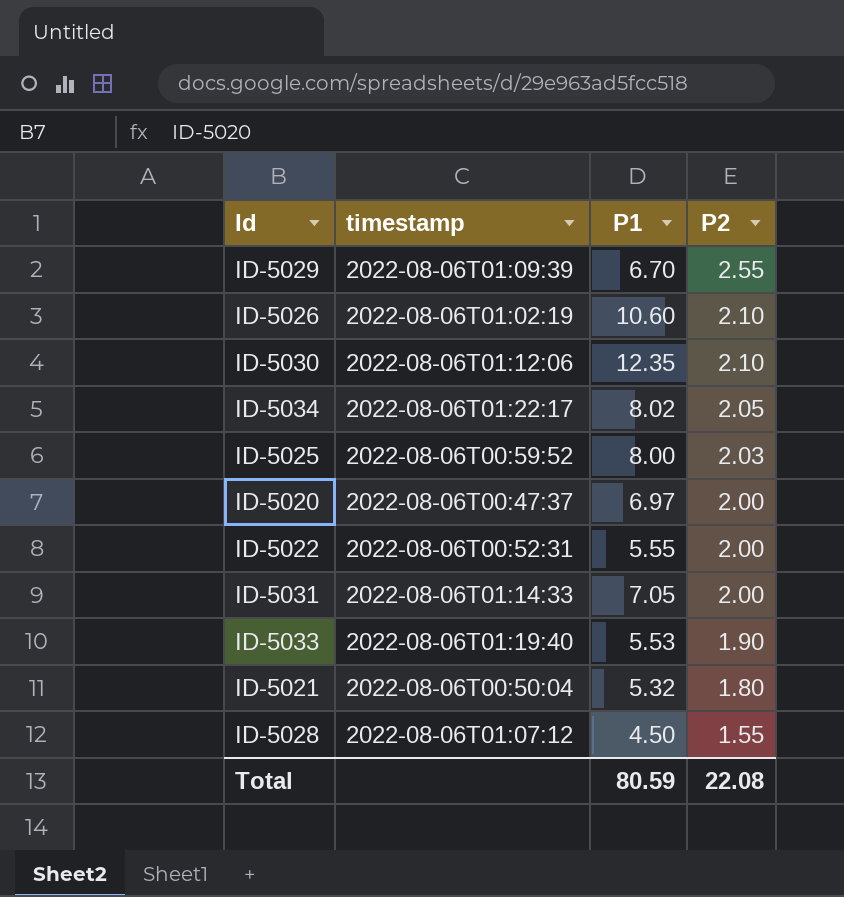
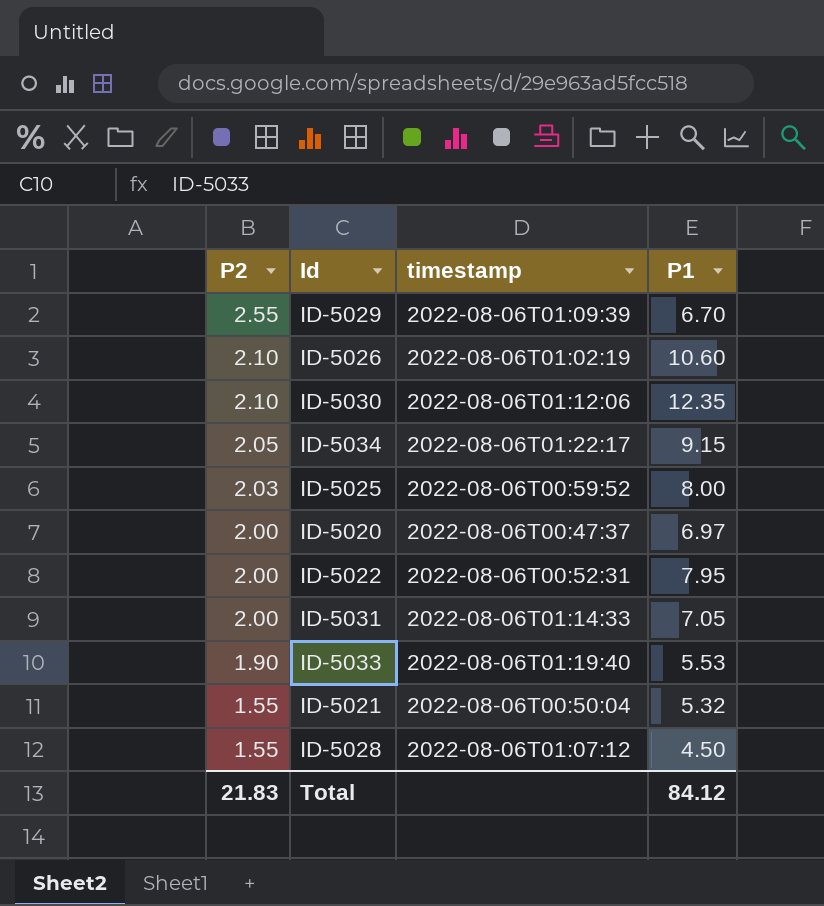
column P2 | position: 4 -> 1
ID-5034 | P1: 8.02 -> 9.15
ID-5022 | P1: 5.55 -> 7.95
ID-5021 | P2: 1.80 -> 1.55
Total | P2: 22.08 -> 21.83
Total | P1: 80.59 -> 84.12

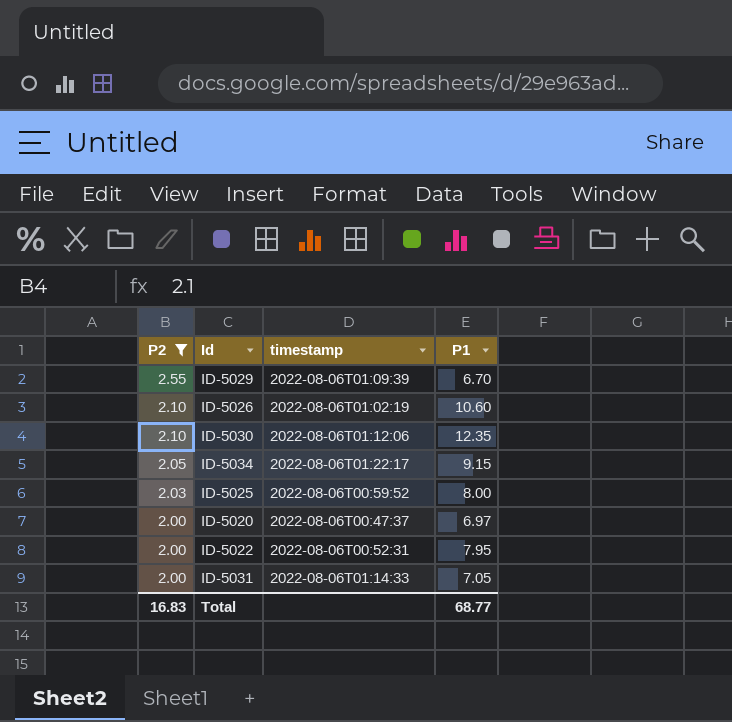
filter: none -> P2 >= 2.00
Total | P2: 21.83 -> 16.83
Total | P1: 84.12 -> 68.77

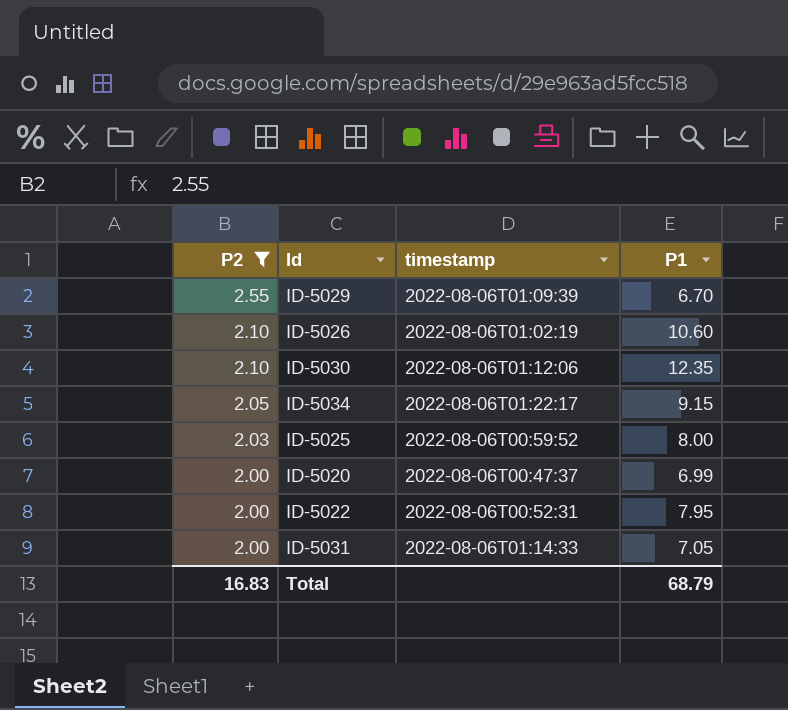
ID-5020 | P1: 6.97 -> 6.99
Total | P1: 68.77 -> 68.79

